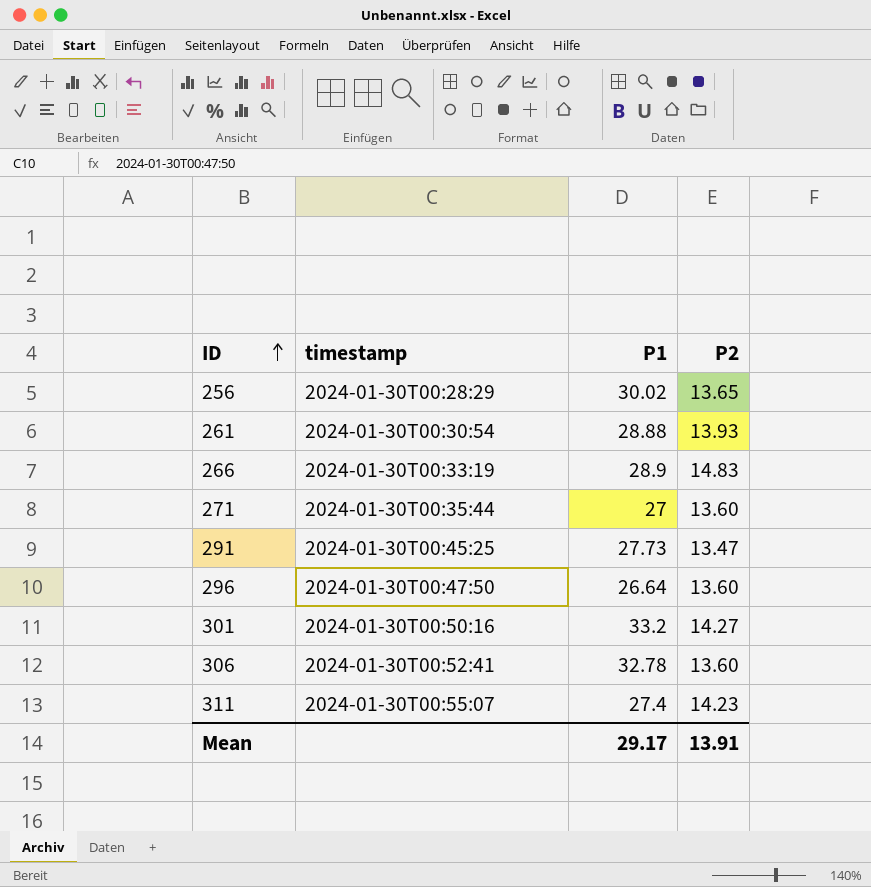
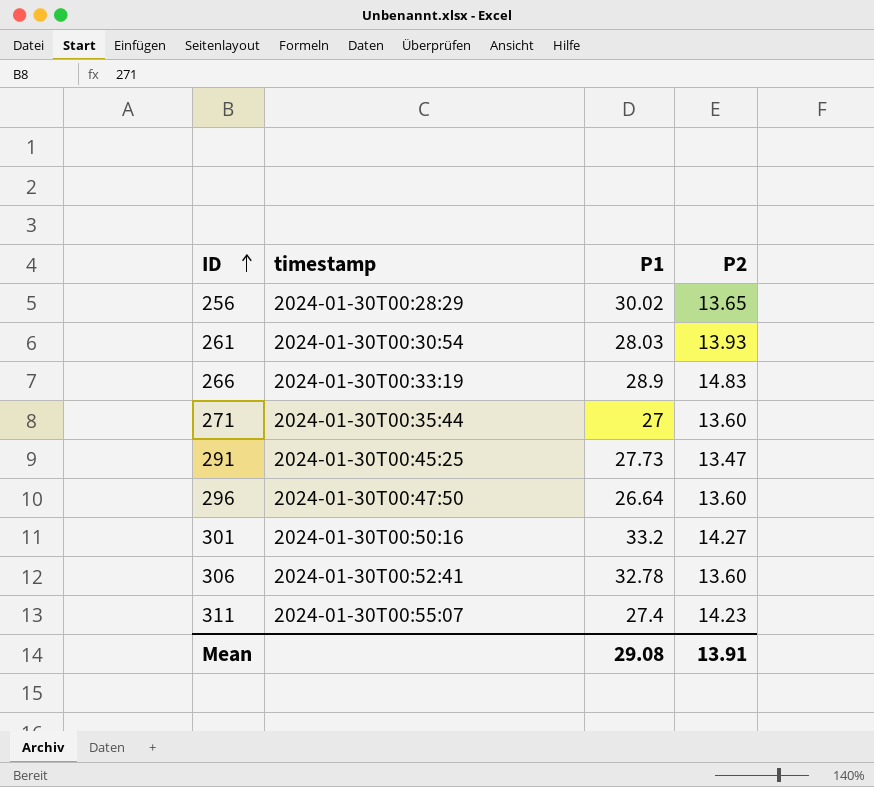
261 | P1: 28.88 -> 28.03
Mean | P1: 29.17 -> 29.08

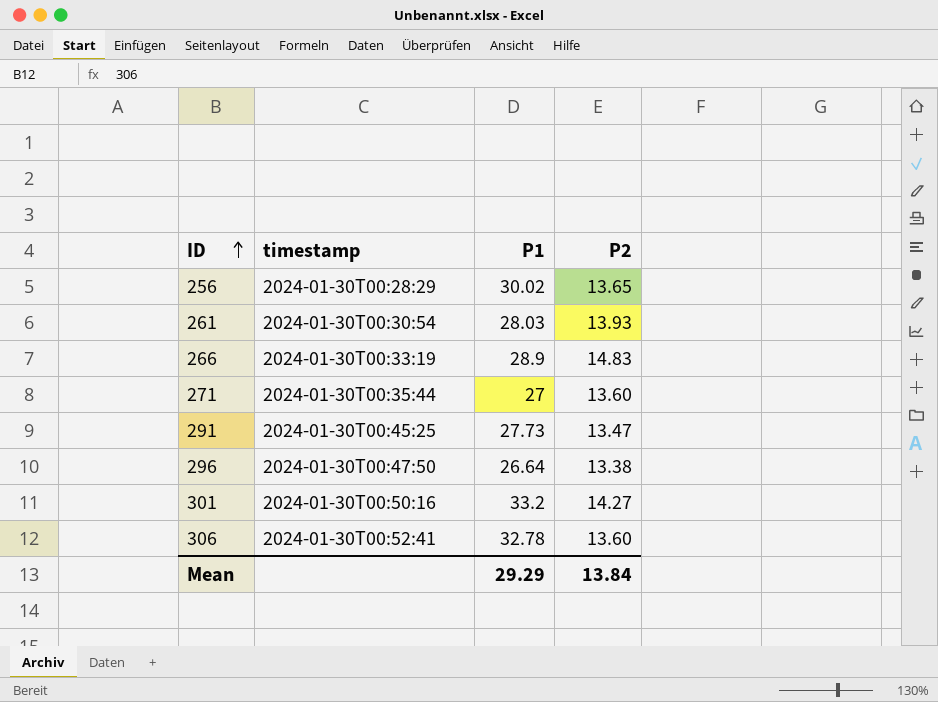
row 311: 2024-01-30T00:55:07 | 27.4 | 14.23 -> none
296 | P2: 13.60 -> 13.38
Mean | P1: 29.08 -> 29.29
Mean | P2: 13.91 -> 13.84

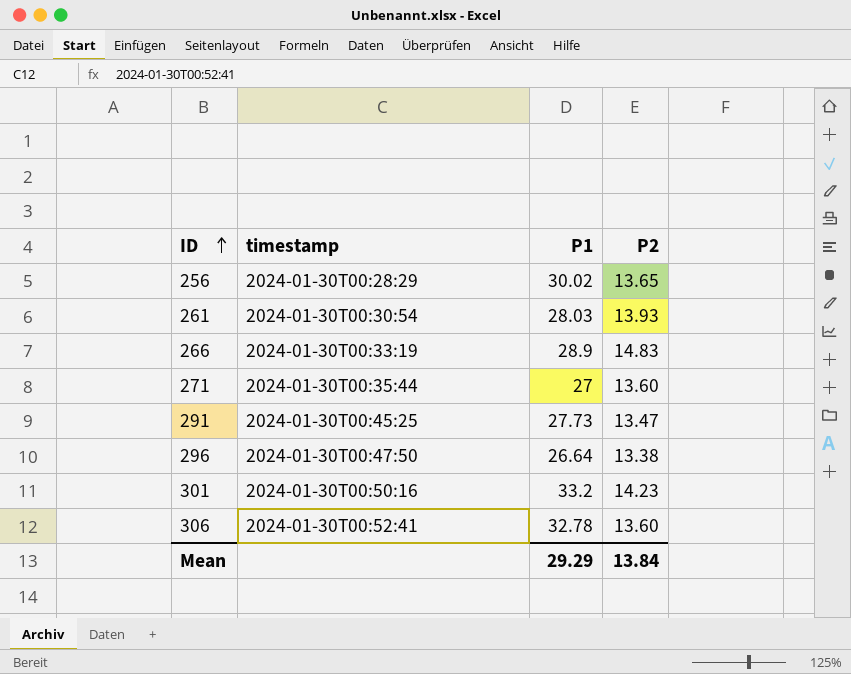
301 | P2: 14.27 -> 14.23

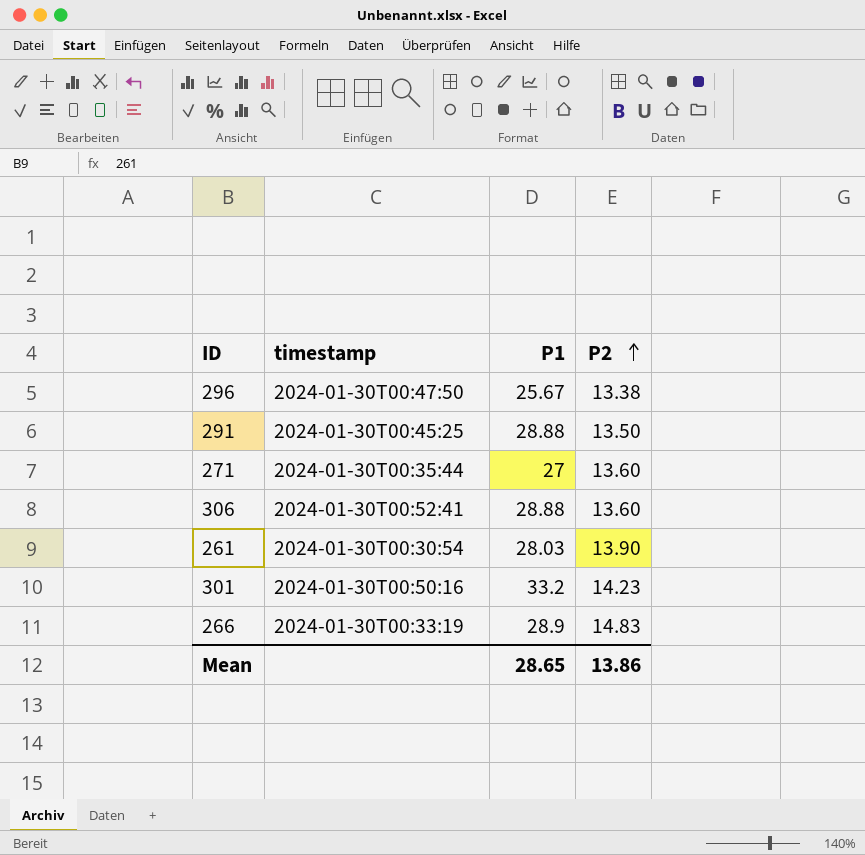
row order: ID ascending -> P2 ascending
row 256: 2024-01-30T00:28:29 | 30.02 | 13.65 -> none
296 | P1: 26.64 -> 25.67
291 | P1: 27.73 -> 28.88
291 | P2: 13.47 -> 13.50
306 | P1: 32.78 -> 28.88
261 | P2: 13.93 -> 13.90
Mean | P1: 29.29 -> 28.65
Mean | P2: 13.84 -> 13.86

